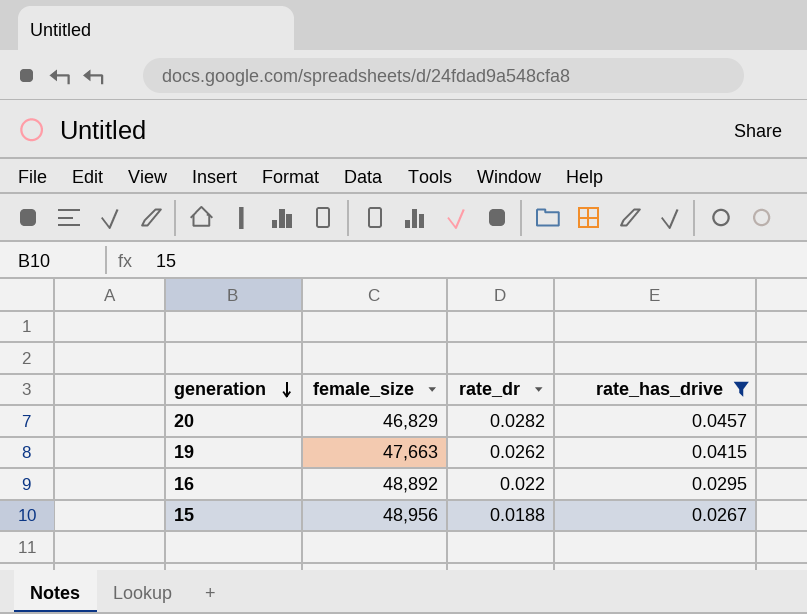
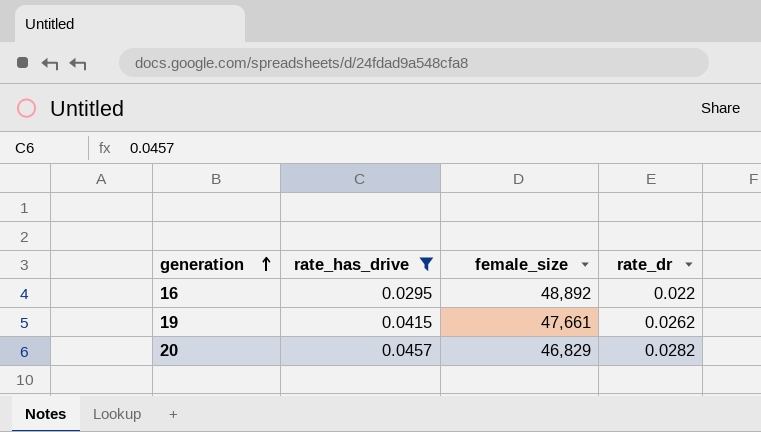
row order: generation descending -> generation ascending
column rate_has_drive | position: 4 -> 2
row 15: 48,956 | 0.0188 | 0.0267 -> none
19 | female_size: 47,663 -> 47,661

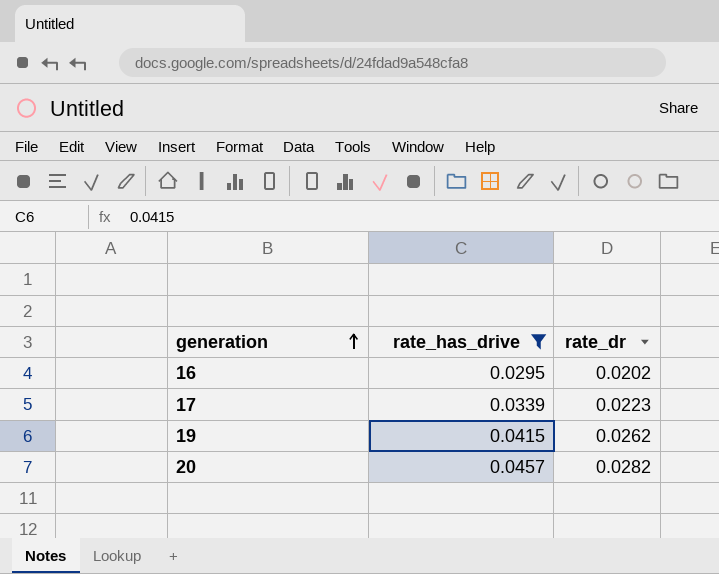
column female_size | position: 3 -> none
16 | rate_dr: 0.022 -> 0.0202
row 17: none -> 0.0339 | 0.0223

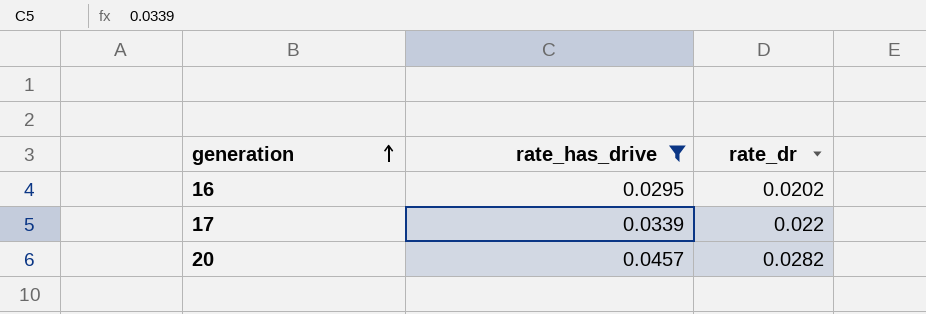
row 19: 0.0415 | 0.0262 -> none
17 | rate_dr: 0.0223 -> 0.022

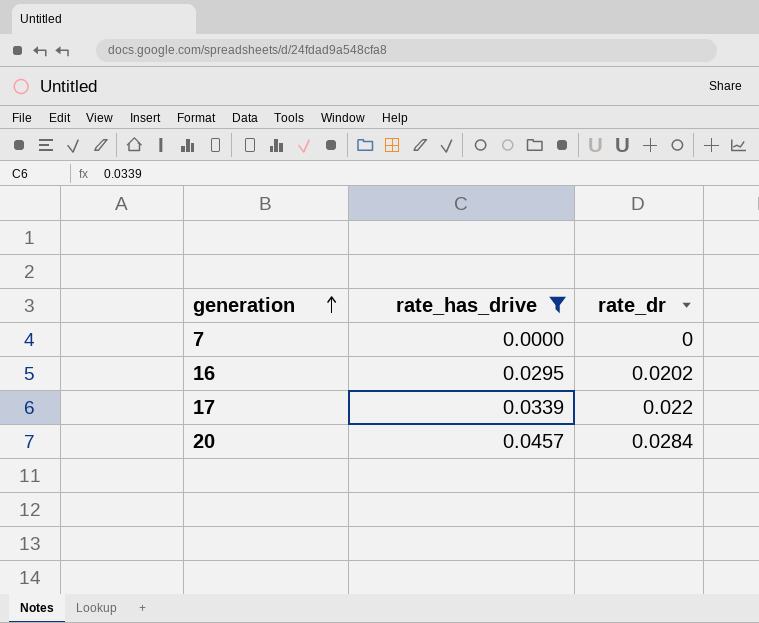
row 7: none -> 0.0000 | 0
20 | rate_dr: 0.0282 -> 0.0284

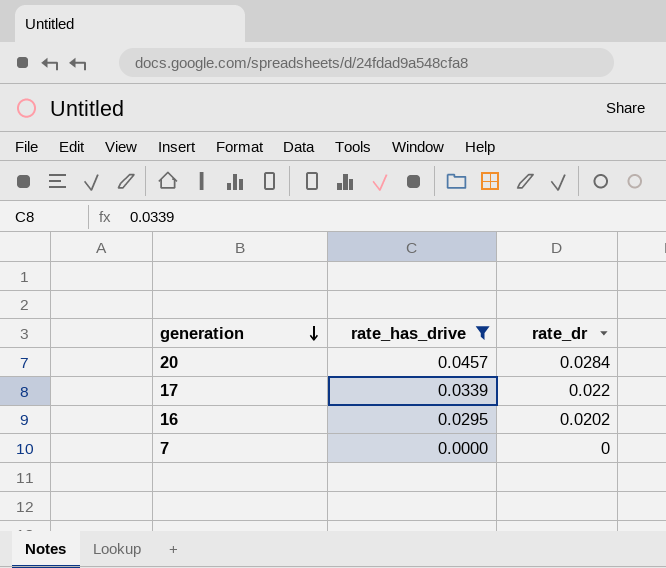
row order: generation ascending -> generation descending

